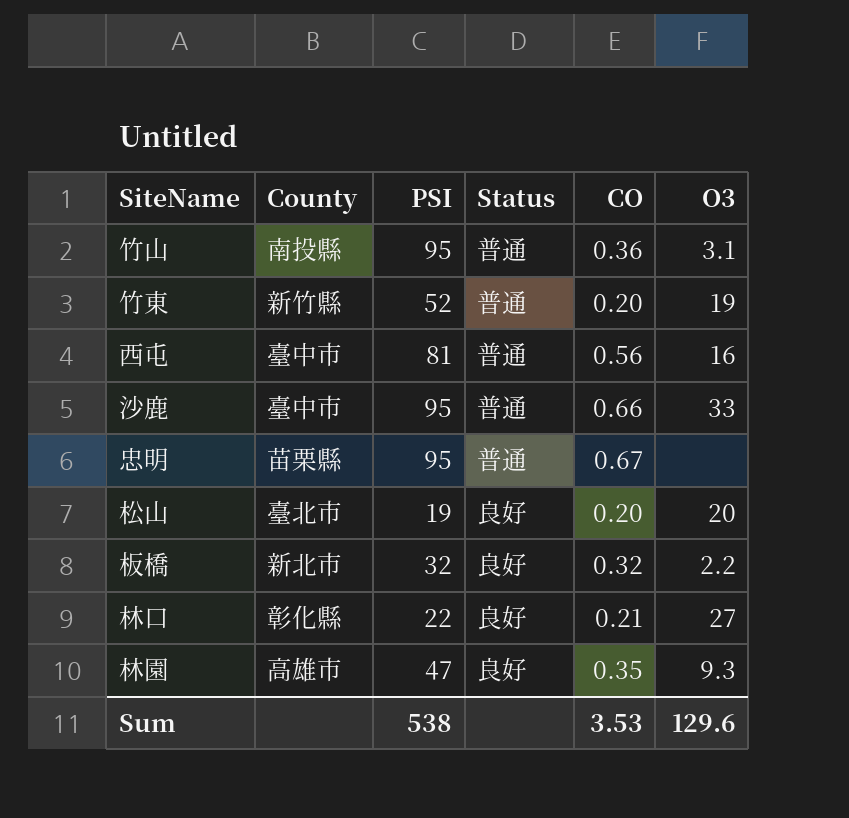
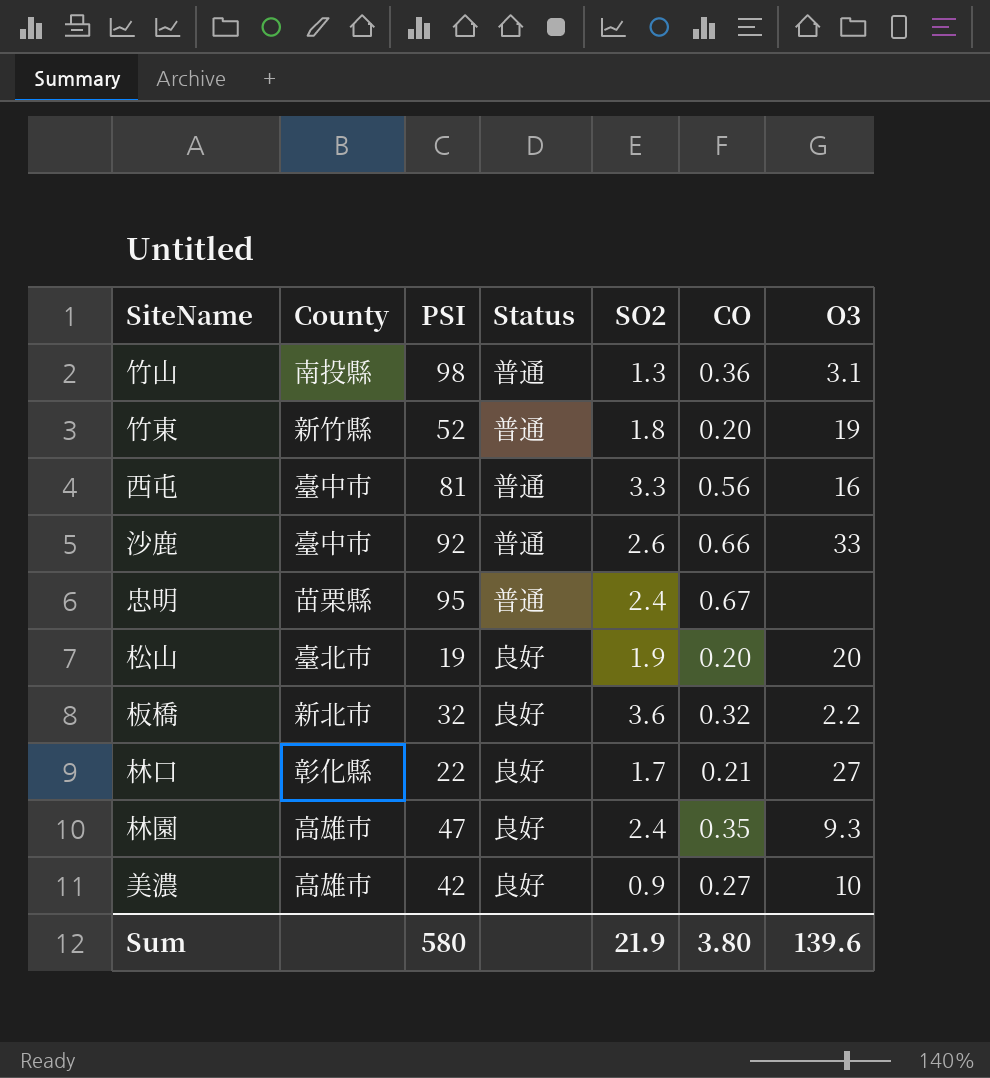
column SO2 | position: none -> 5
竹山 | PSI: 95 -> 98
沙鹿 | PSI: 95 -> 92
row 美濃: none -> 高雄市 | 42 | 良好 | 0.9 | 0.27 | 10
Sum | PSI: 538 -> 580
Sum | CO: 3.53 -> 3.80
Sum | O3: 129.6 -> 139.6

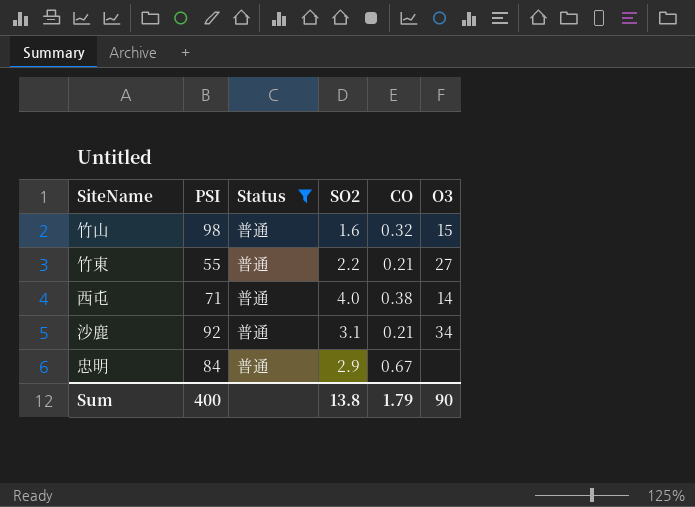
filter: none -> Status = 普通
column County | position: 2 -> none
竹山 | SO2: 1.3 -> 1.6
竹山 | CO: 0.36 -> 0.32
竹山 | O3: 3.1 -> 15
竹東 | PSI: 52 -> 55
竹東 | SO2: 1.8 -> 2.2
竹東 | CO: 0.20 -> 0.21
竹東 | O3: 19 -> 27
西屯 | PSI: 81 -> 71
西屯 | SO2: 3.3 -> 4.0
西屯 | CO: 0.56 -> 0.38
西屯 | O3: 16 -> 14
沙鹿 | SO2: 2.6 -> 3.1
沙鹿 | CO: 0.66 -> 0.21
沙鹿 | O3: 33 -> 34
忠明 | PSI: 95 -> 84
忠明 | SO2: 2.4 -> 2.9
Sum | PSI: 580 -> 400
Sum | SO2: 21.9 -> 13.8
Sum | CO: 3.80 -> 1.79
Sum | O3: 139.6 -> 90

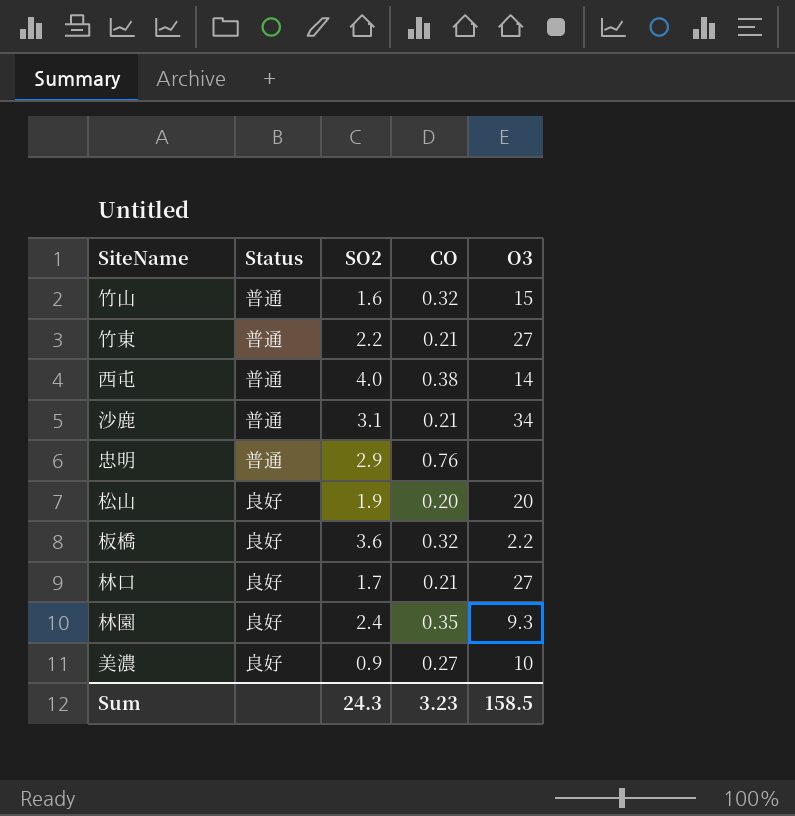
filter: Status = 普通 -> none
column PSI | position: 2 -> none
忠明 | CO: 0.67 -> 0.76
Sum | SO2: 13.8 -> 24.3
Sum | CO: 1.79 -> 3.23
Sum | O3: 90 -> 158.5

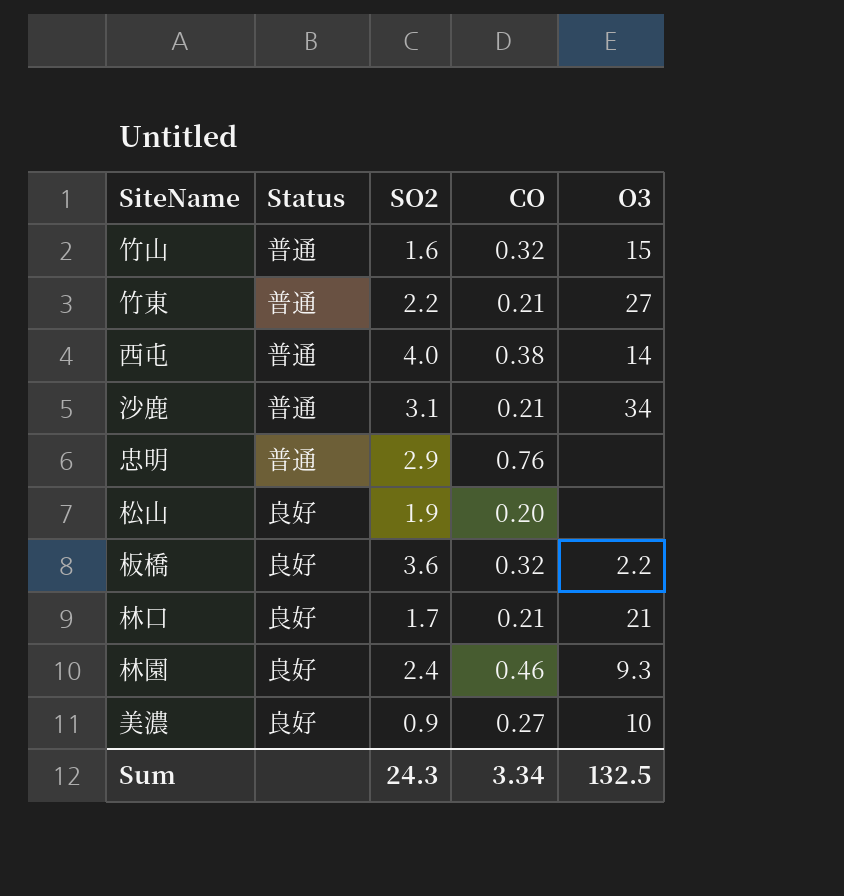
松山 | O3: 20 -> none
林口 | O3: 27 -> 21
林園 | CO: 0.35 -> 0.46
Sum | CO: 3.23 -> 3.34
Sum | O3: 158.5 -> 132.5

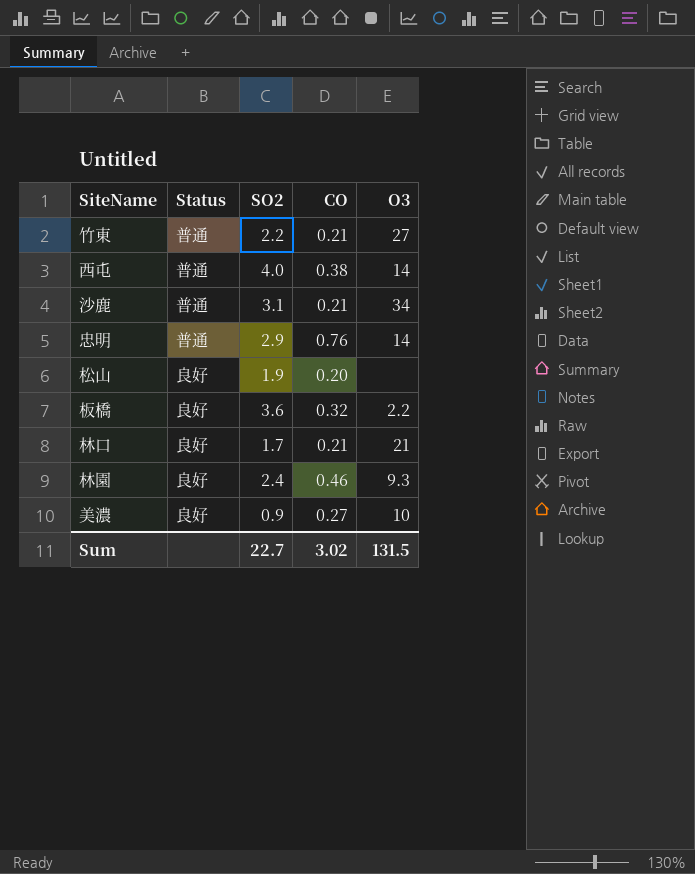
row 竹山: 普通 | 1.6 | 0.32 | 15 -> none
忠明 | O3: none -> 14
Sum | SO2: 24.3 -> 22.7
Sum | CO: 3.34 -> 3.02
Sum | O3: 132.5 -> 131.5

